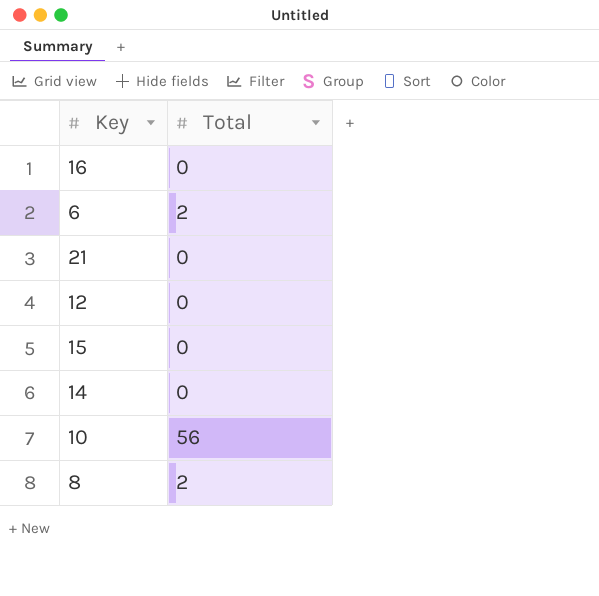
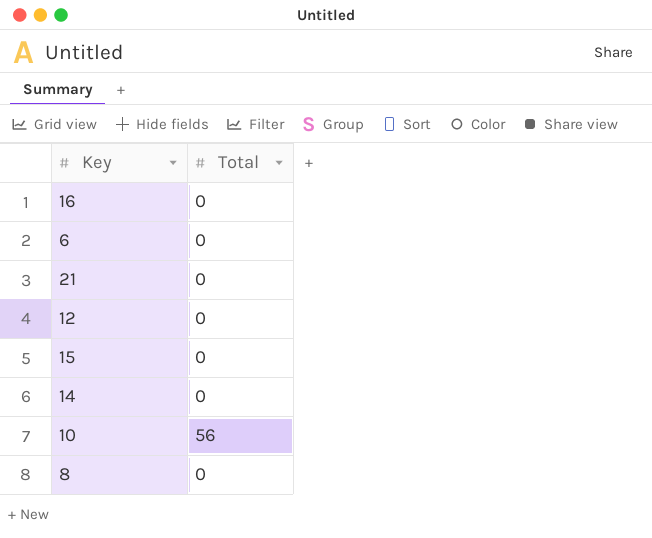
6 | Total: 2 -> 0
8 | Total: 2 -> 0

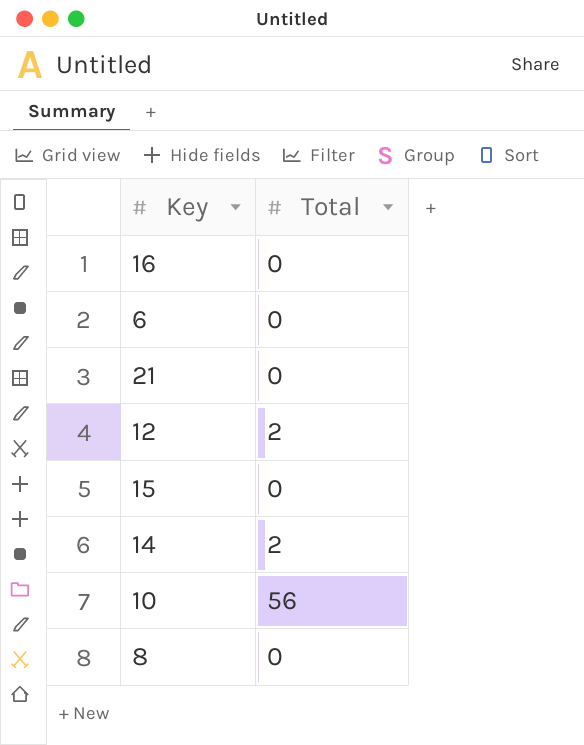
12 | Total: 0 -> 2
14 | Total: 0 -> 2

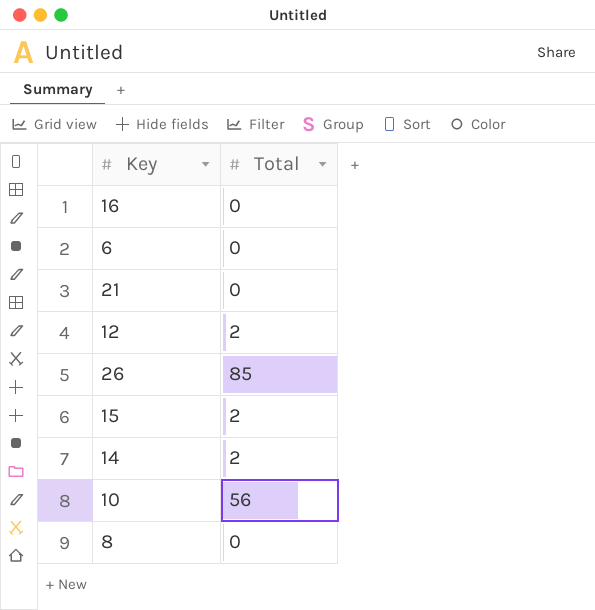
row 26: none -> 85
15 | Total: 0 -> 2

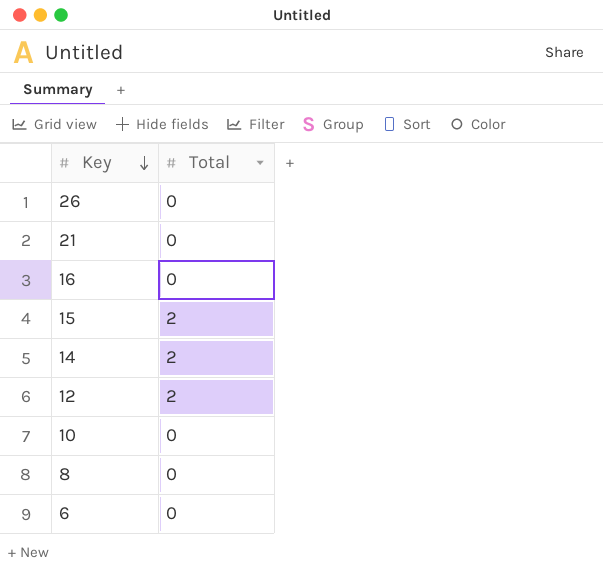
row order: none -> Key descending
26 | Total: 85 -> 0
10 | Total: 56 -> 0

